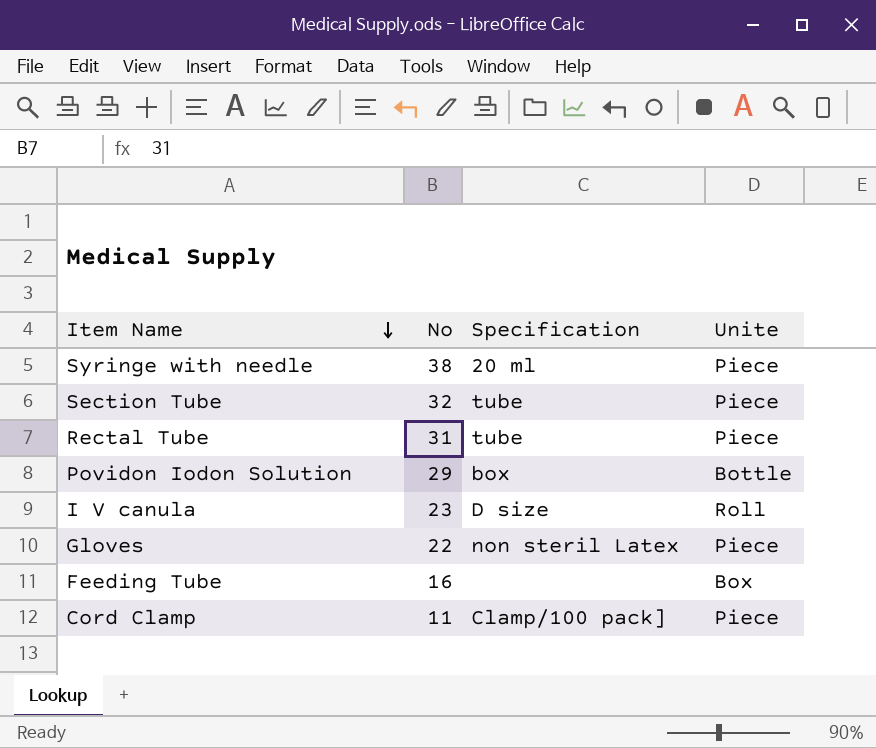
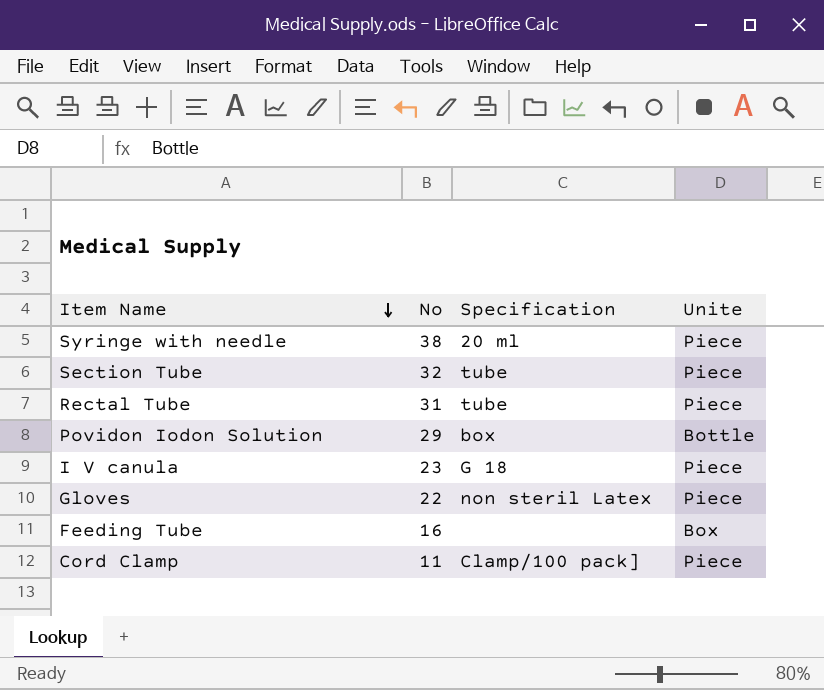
I V canula | Specification: D size -> G 18
I V canula | Unite: Roll -> Piece

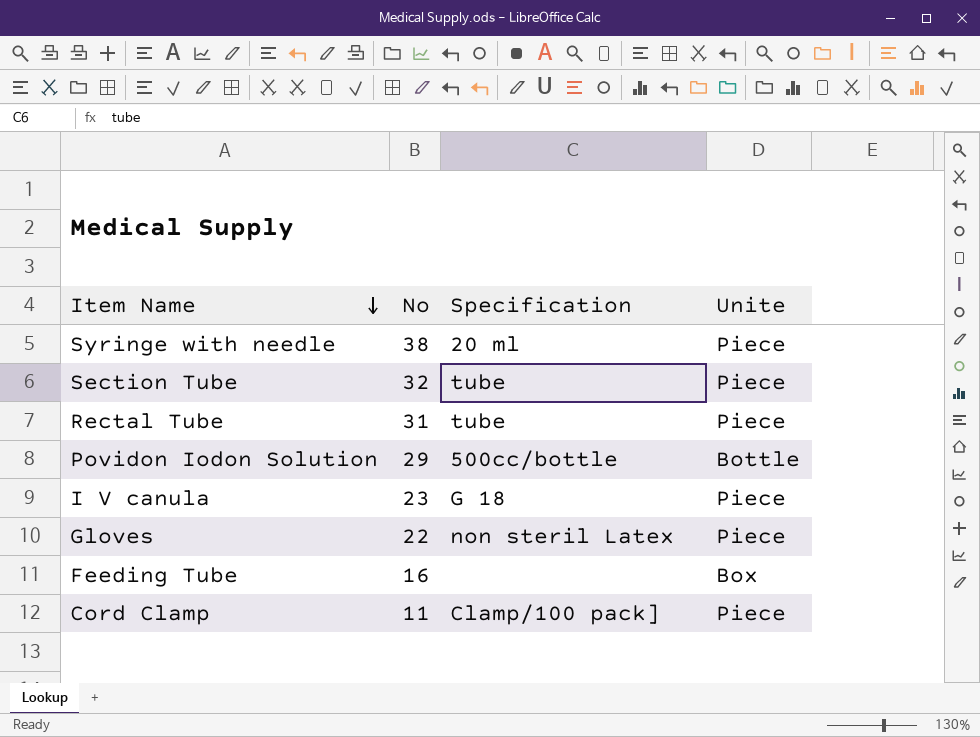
Povidon Iodon Solution | Specification: box -> 500cc/bottle

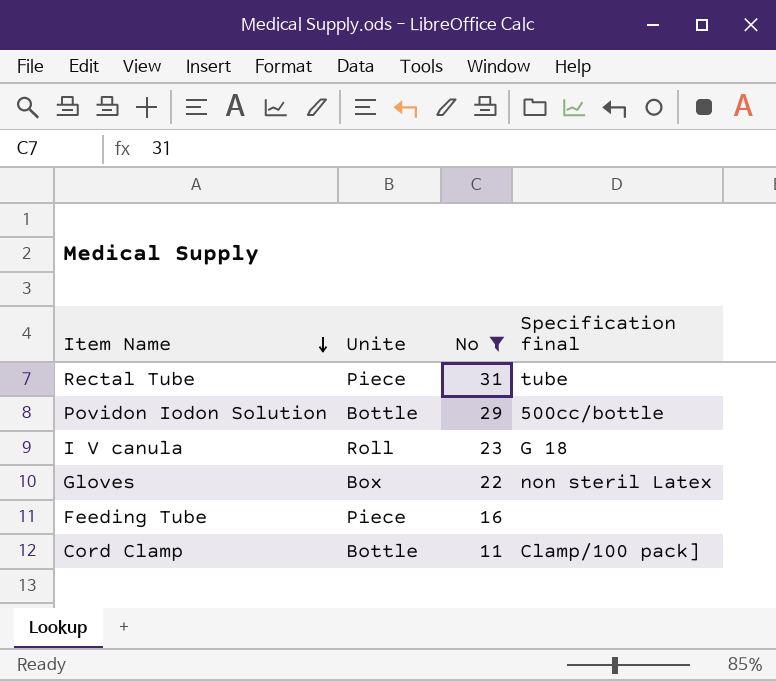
filter: none -> No <= 31
column Unite | position: 4 -> 2
column name: Specification -> Specification final
I V canula | Unite: Piece -> Roll
Gloves | Unite: Piece -> Box
Feeding Tube | Unite: Box -> Piece
Cord Clamp | Unite: Piece -> Bottle

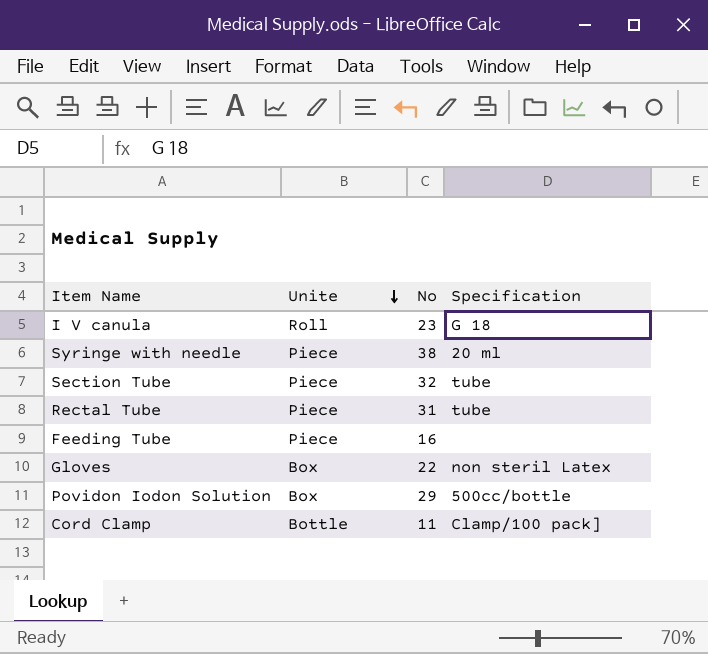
filter: No <= 31 -> none
row order: Item Name descending -> Unite descending
column name: Specification final -> Specification
Povidon Iodon Solution | Unite: Bottle -> Box

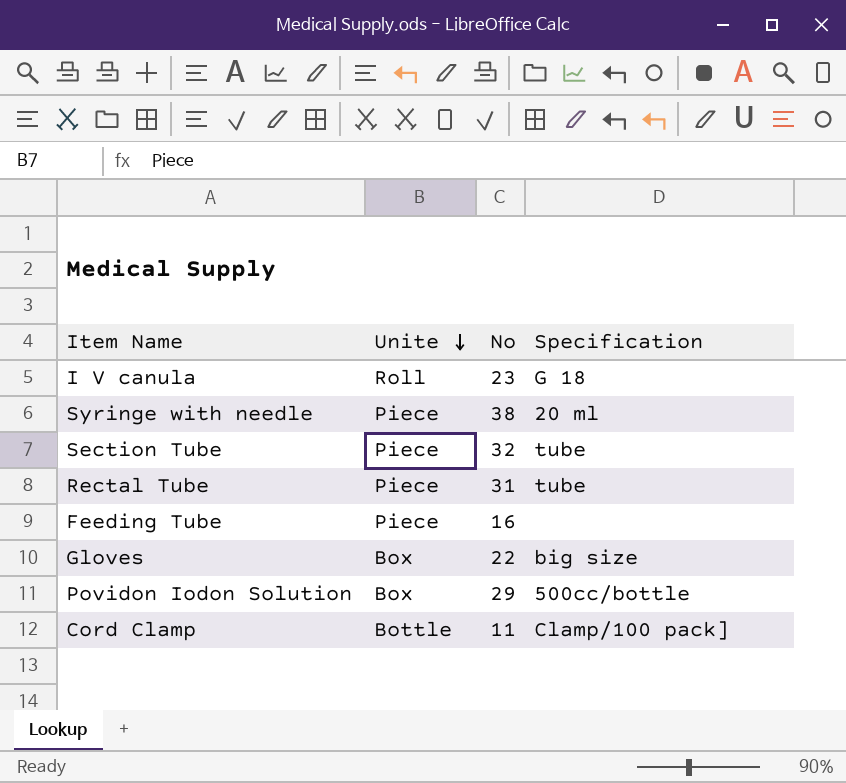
Gloves | Specification: non steril Latex -> big size

